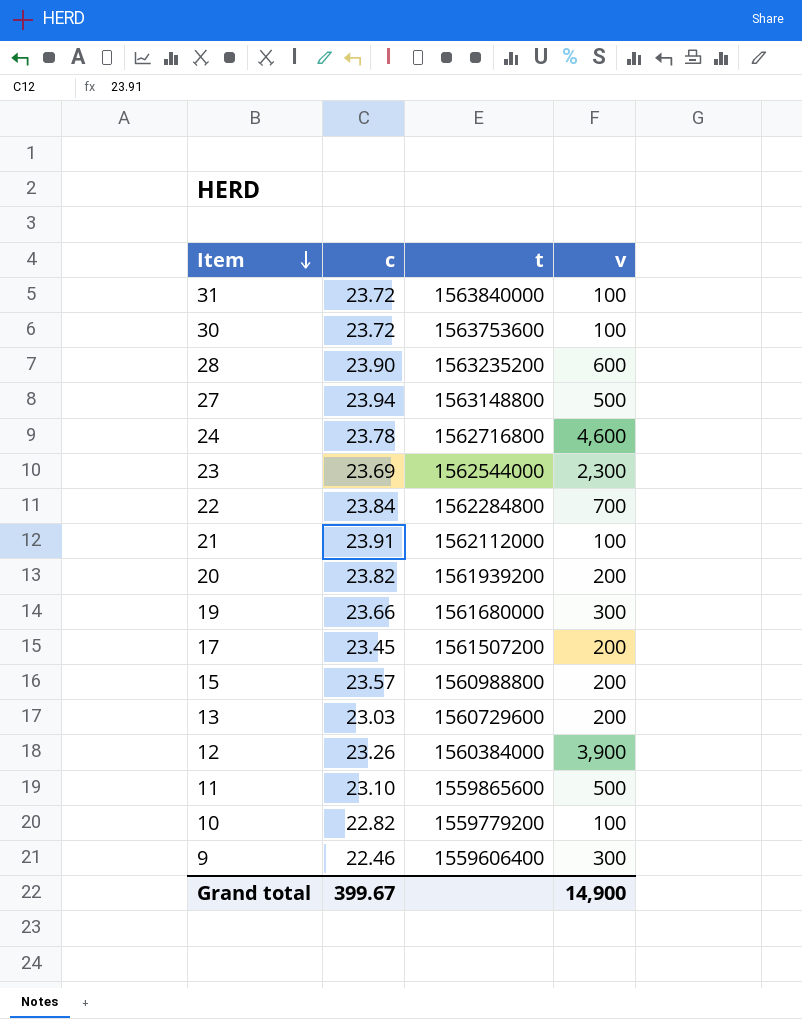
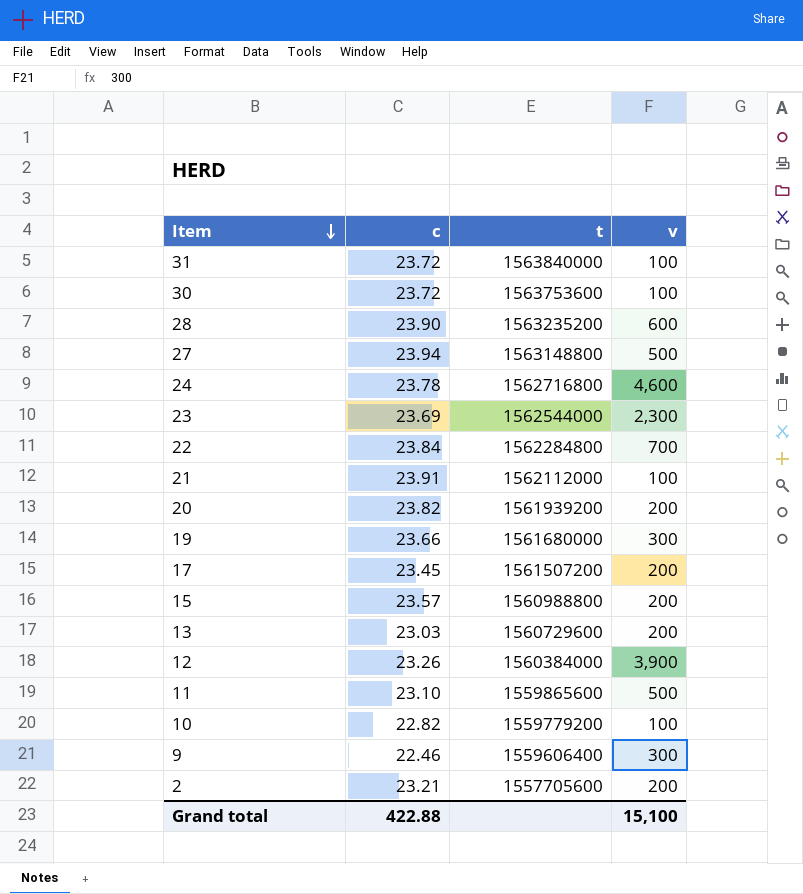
row 2: none -> 23.21 | 1557705600 | 200
Grand total | c: 399.67 -> 422.88
Grand total | v: 14,900 -> 15,100

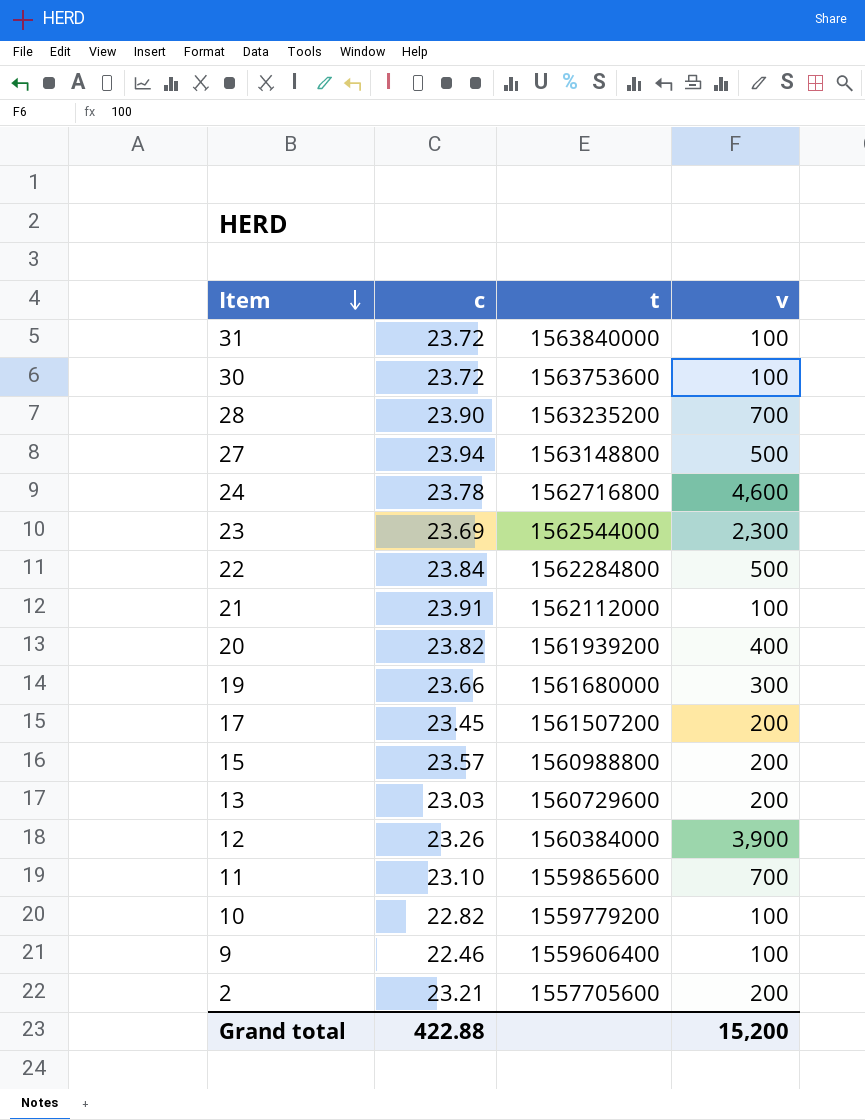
28 | v: 600 -> 700
22 | v: 700 -> 500
20 | v: 200 -> 400
11 | v: 500 -> 700
9 | v: 300 -> 100
Grand total | v: 15,100 -> 15,200

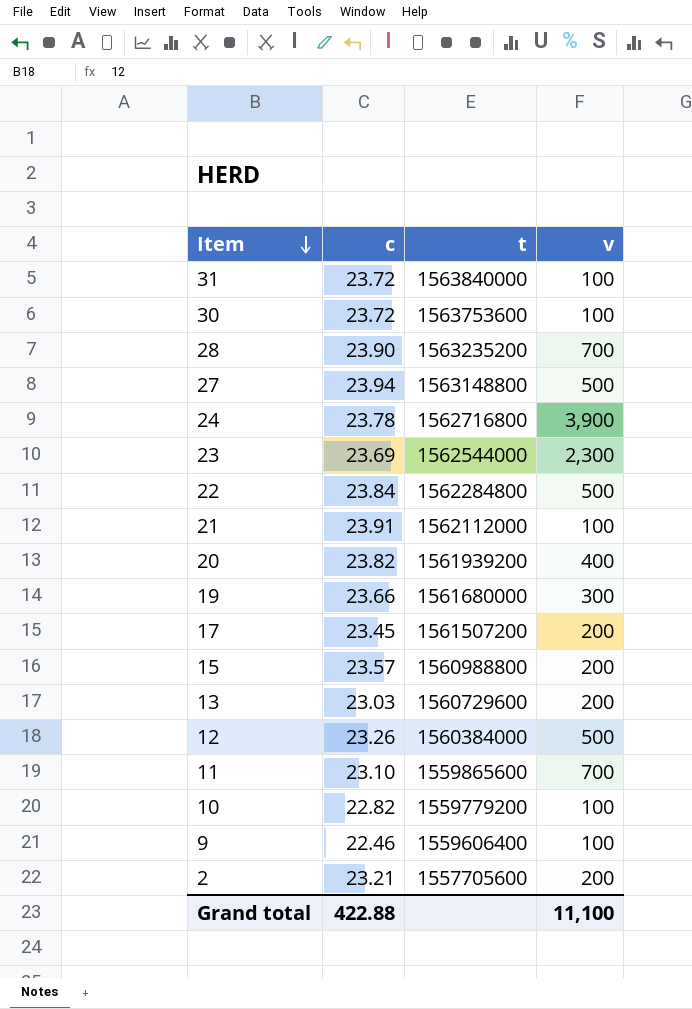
24 | v: 4,600 -> 3,900
12 | v: 3,900 -> 500
Grand total | v: 15,200 -> 11,100

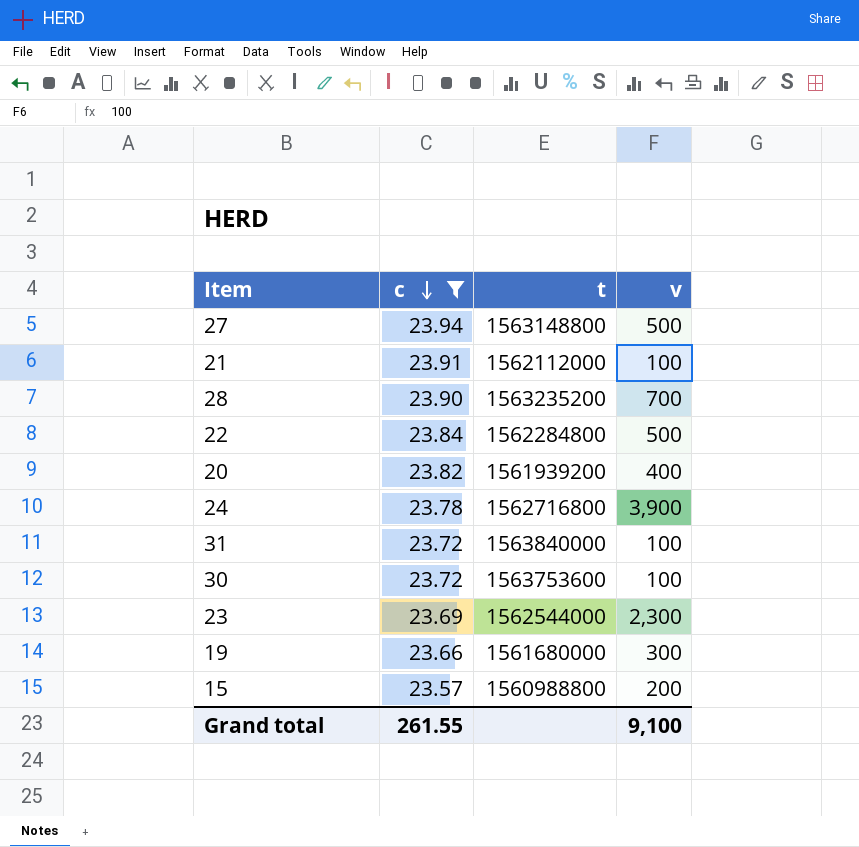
filter: none -> c >= 23.57
row order: Item descending -> c descending
Grand total | c: 422.88 -> 261.55
Grand total | v: 11,100 -> 9,100

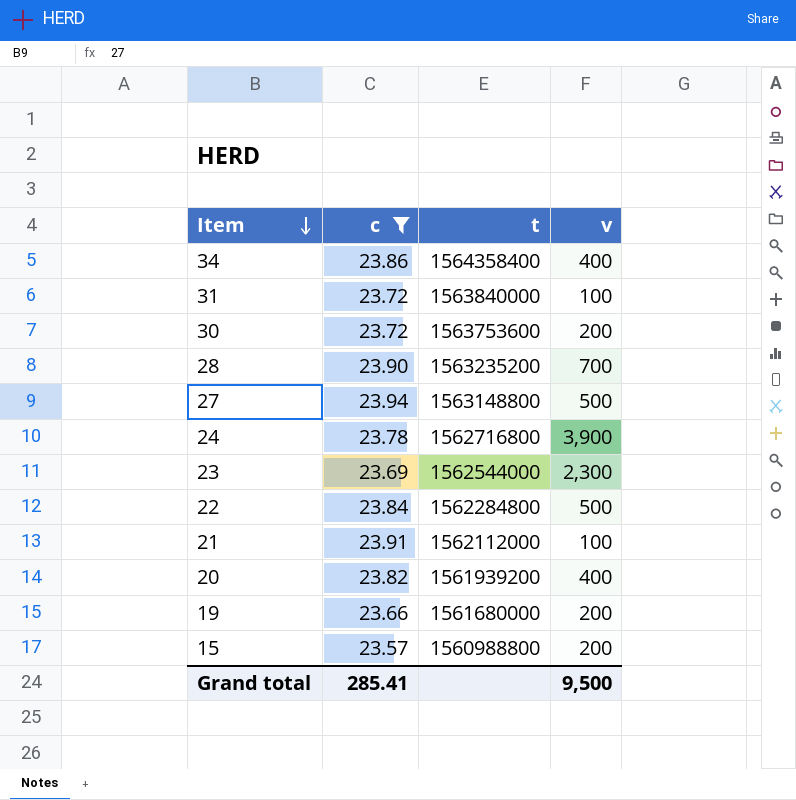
row order: c descending -> Item descending
row 34: none -> 23.86 | 1564358400 | 400
30 | v: 100 -> 200
19 | v: 300 -> 200
Grand total | c: 261.55 -> 285.41
Grand total | v: 9,100 -> 9,500

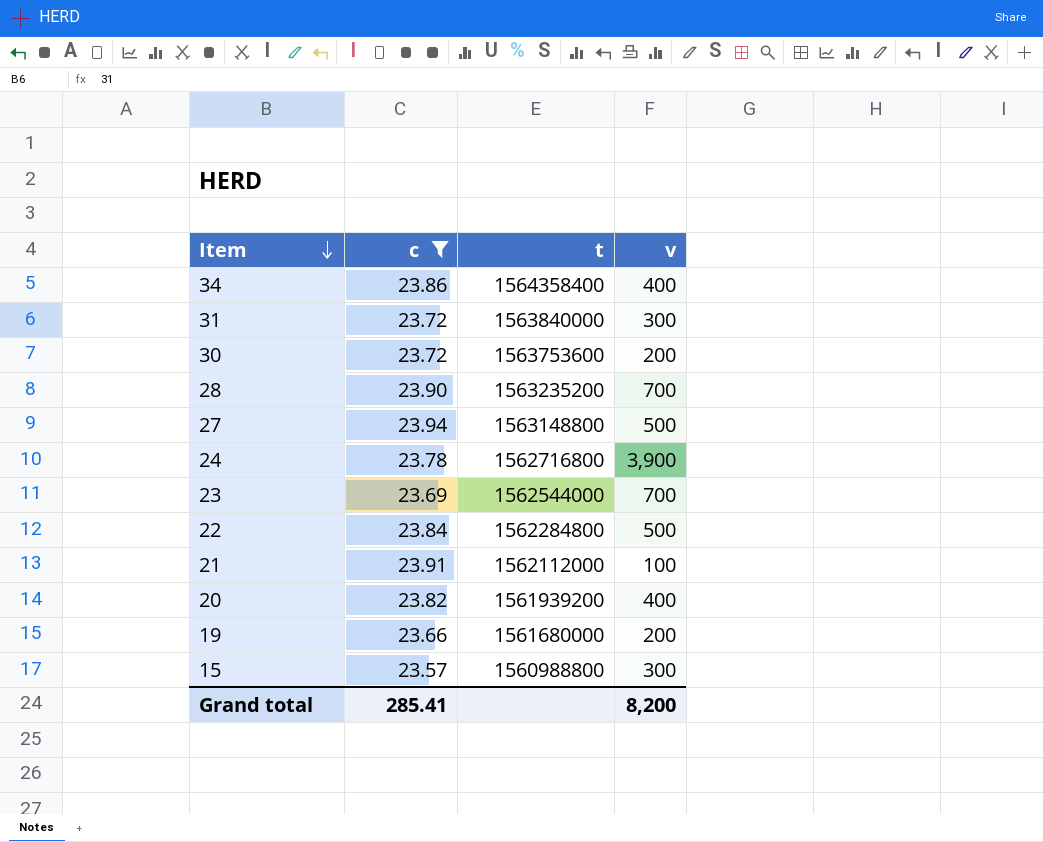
31 | v: 100 -> 300
23 | v: 2,300 -> 700
15 | v: 200 -> 300
Grand total | v: 9,500 -> 8,200

